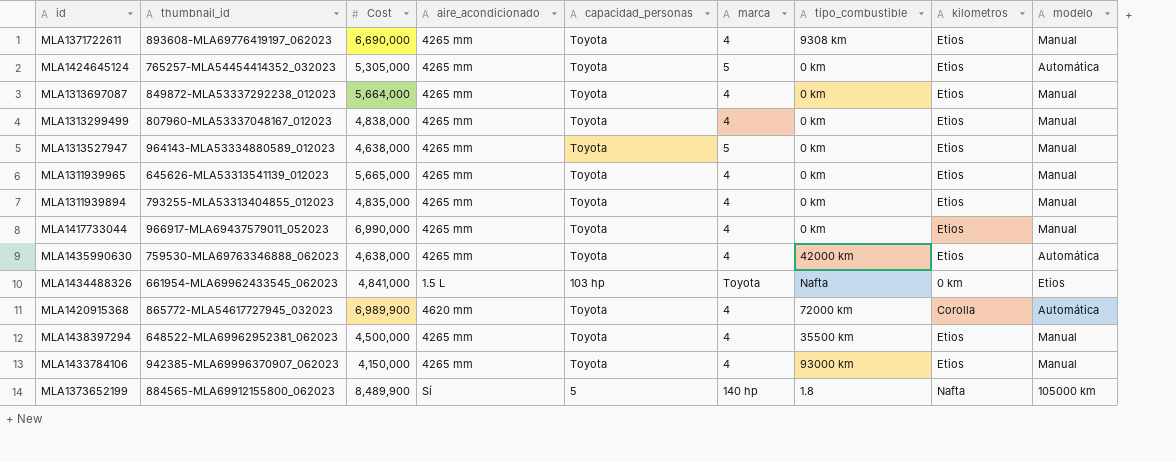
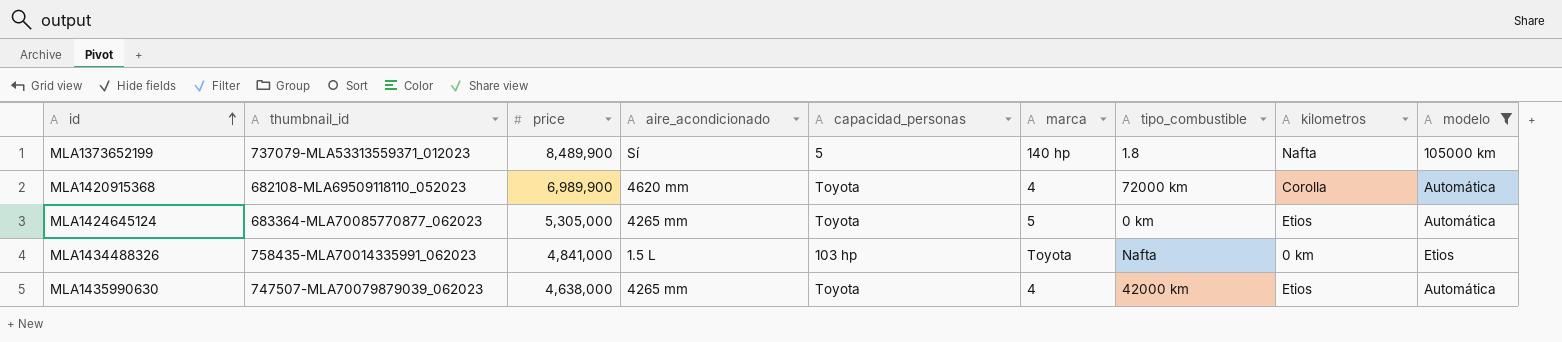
filter: none -> modelo != Manual
row order: none -> id ascending
column name: Cost -> price
MLA1373652199 | thumbnail_id: 884565-MLA69912155800_062023 -> 737079-MLA53313559371_012023
MLA1420915368 | thumbnail_id: 865772-MLA54617727945_032023 -> 682108-MLA69509118110_052023
MLA1424645124 | thumbnail_id: 765257-MLA54454414352_032023 -> 683364-MLA70085770877_062023
MLA1434488326 | thumbnail_id: 661954-MLA69962433545_062023 -> 758435-MLA70014335991_062023
MLA1435990630 | thumbnail_id: 759530-MLA69763346888_062023 -> 747507-MLA70079879039_062023

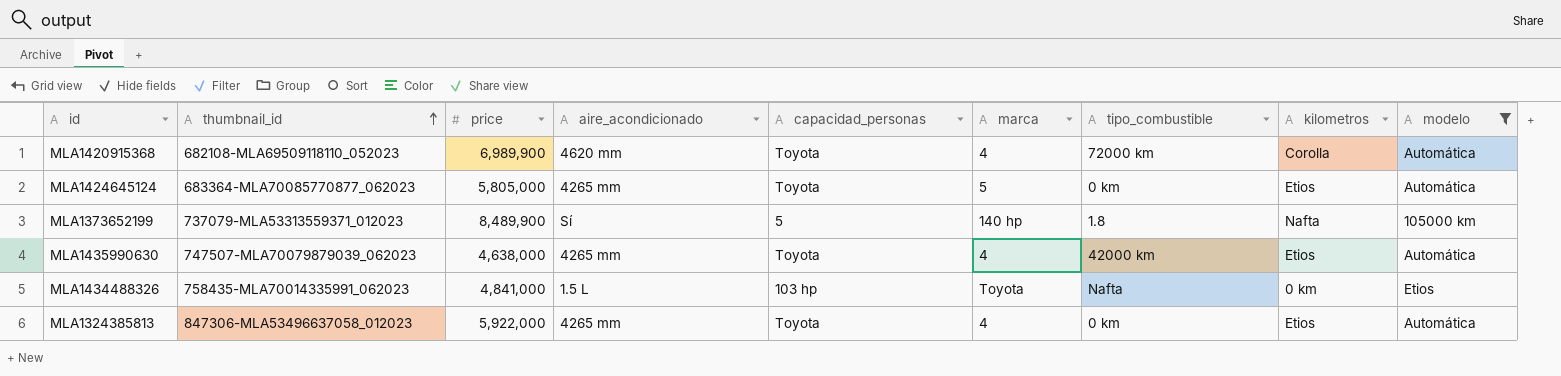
row order: id ascending -> thumbnail_id ascending
MLA1424645124 | price: 5,305,000 -> 5,805,000
row MLA1324385813: none -> 847306-MLA53496637058_012023 | 5,922,000 | 4265 mm | Toyota | 4 | 0 km | Etios | Automática

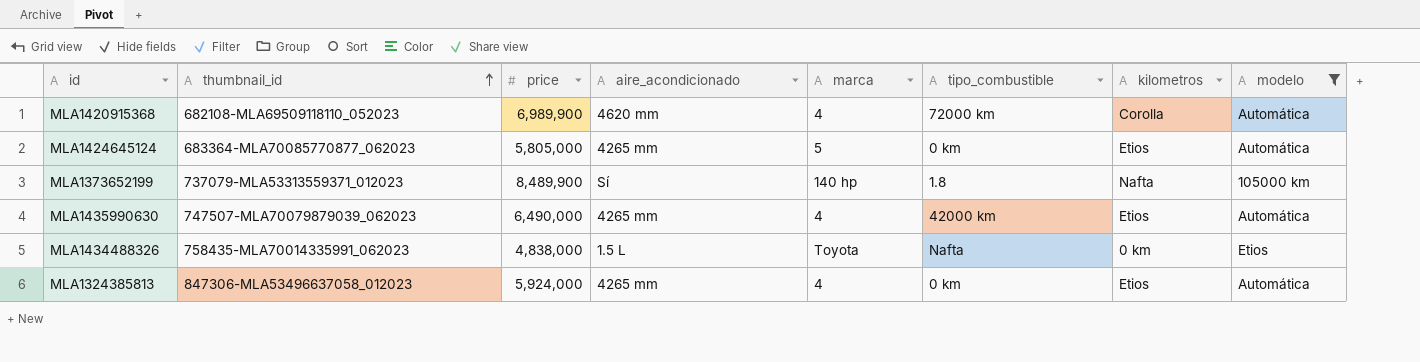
column capacidad_personas | position: 5 -> none
MLA1435990630 | price: 4,638,000 -> 6,490,000
MLA1434488326 | price: 4,841,000 -> 4,838,000
MLA1324385813 | price: 5,922,000 -> 5,924,000

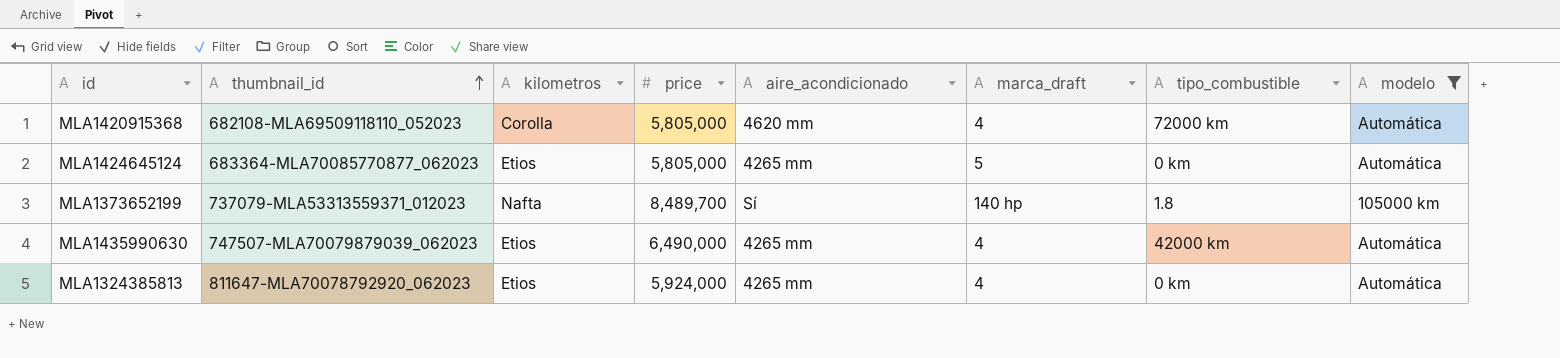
column kilometros | position: 7 -> 3
column name: marca -> marca_draft
row MLA1434488326: 758435-MLA70014335991_062023 | 4,838,000 | 1.5 L | Toyota | Nafta | 0 km | Etios -> none
MLA1420915368 | price: 6,989,900 -> 5,805,000
MLA1373652199 | price: 8,489,900 -> 8,489,700
MLA1324385813 | thumbnail_id: 847306-MLA53496637058_012023 -> 811647-MLA70078792920_062023

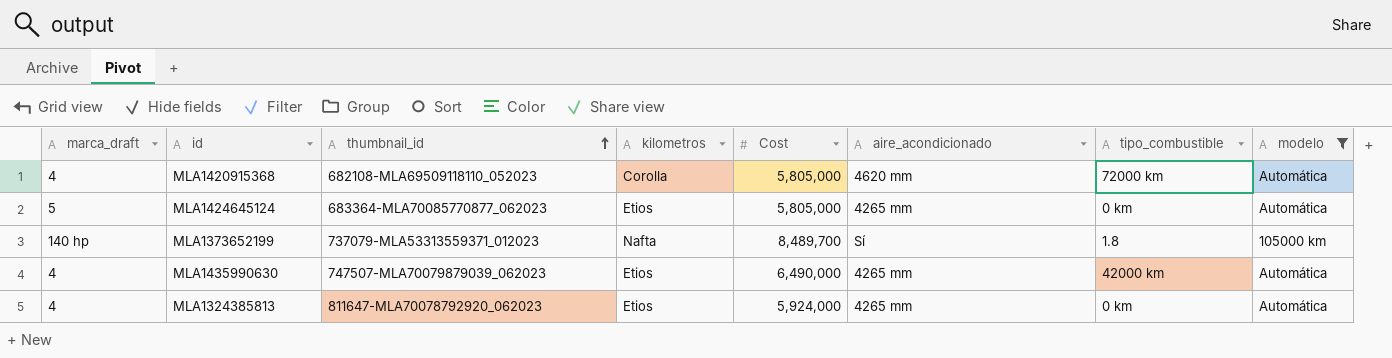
column marca_draft | position: 6 -> 1
column name: price -> Cost

